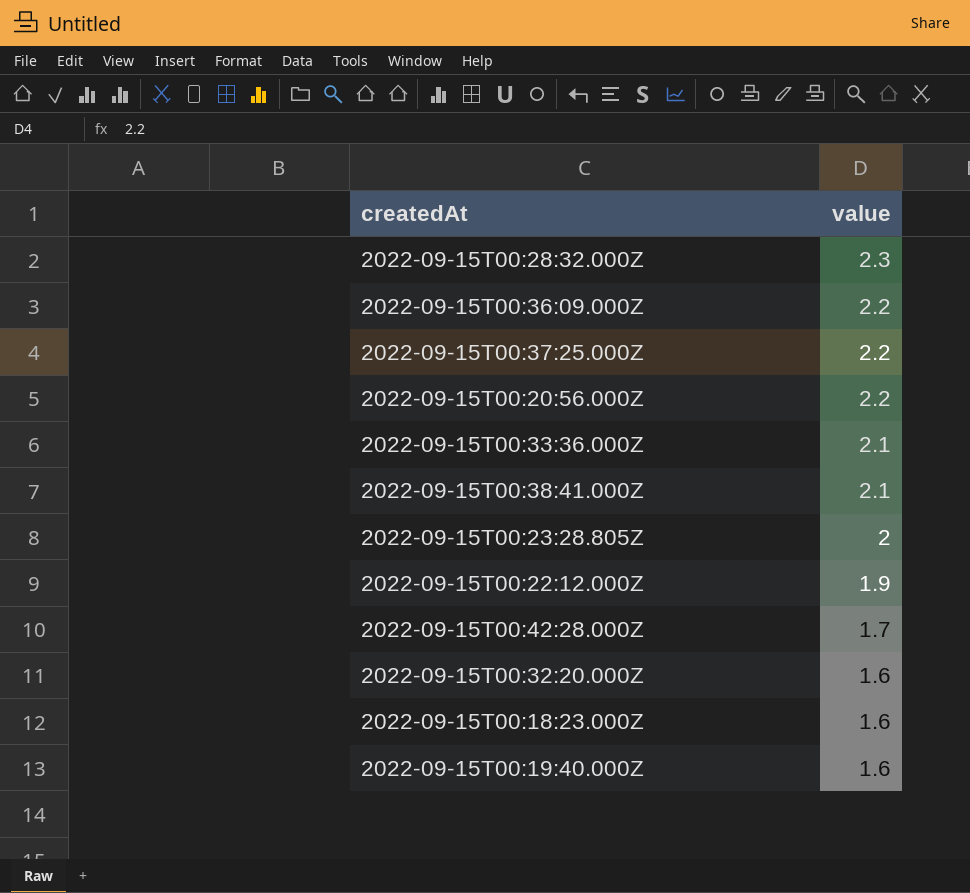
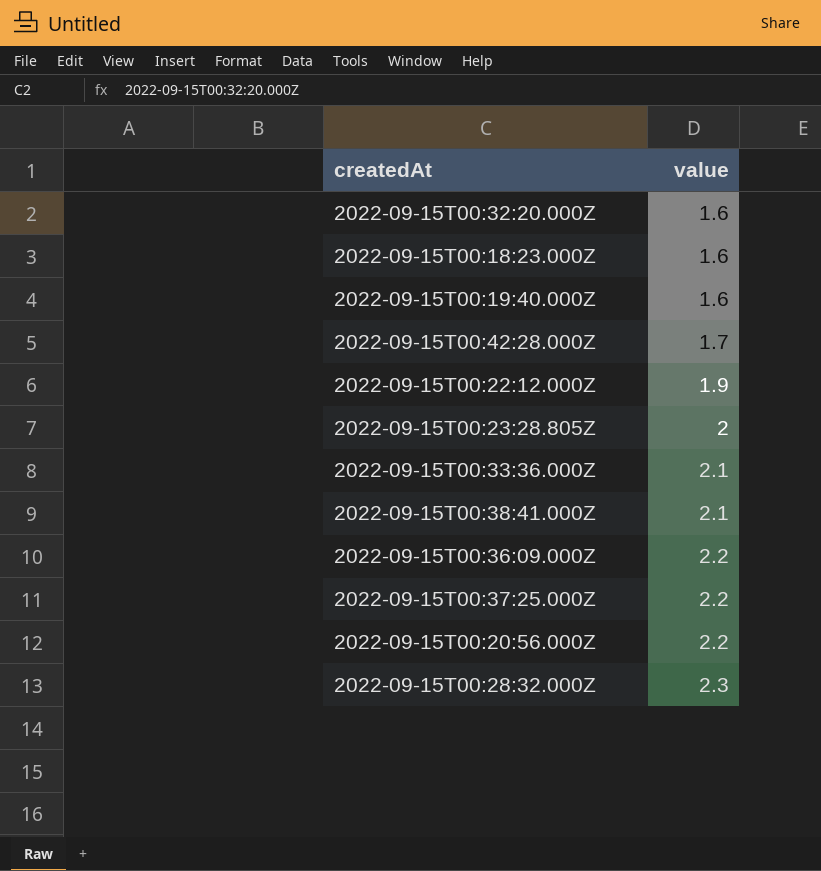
row order: value descending -> value ascending

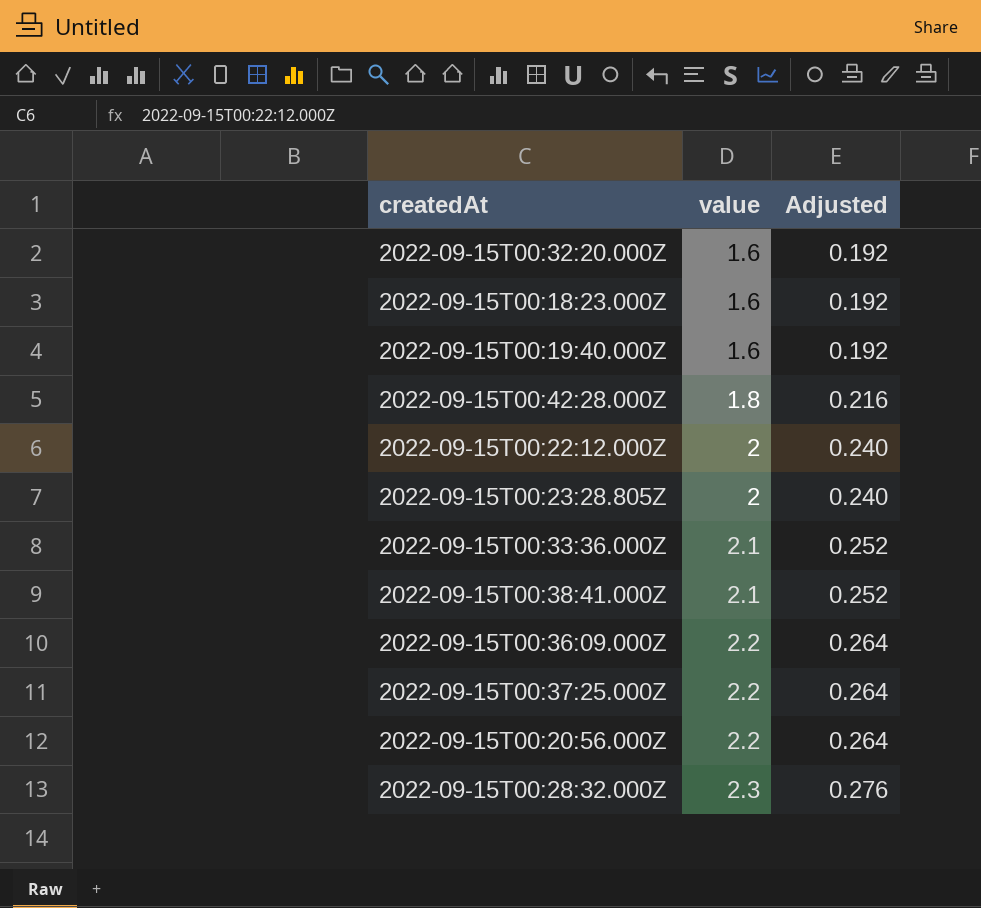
column Adjusted | formula: none -> [value] * 0.12
2022-09-15T00:42:28.000Z | value: 1.7 -> 1.8
2022-09-15T00:22:12.000Z | value: 1.9 -> 2

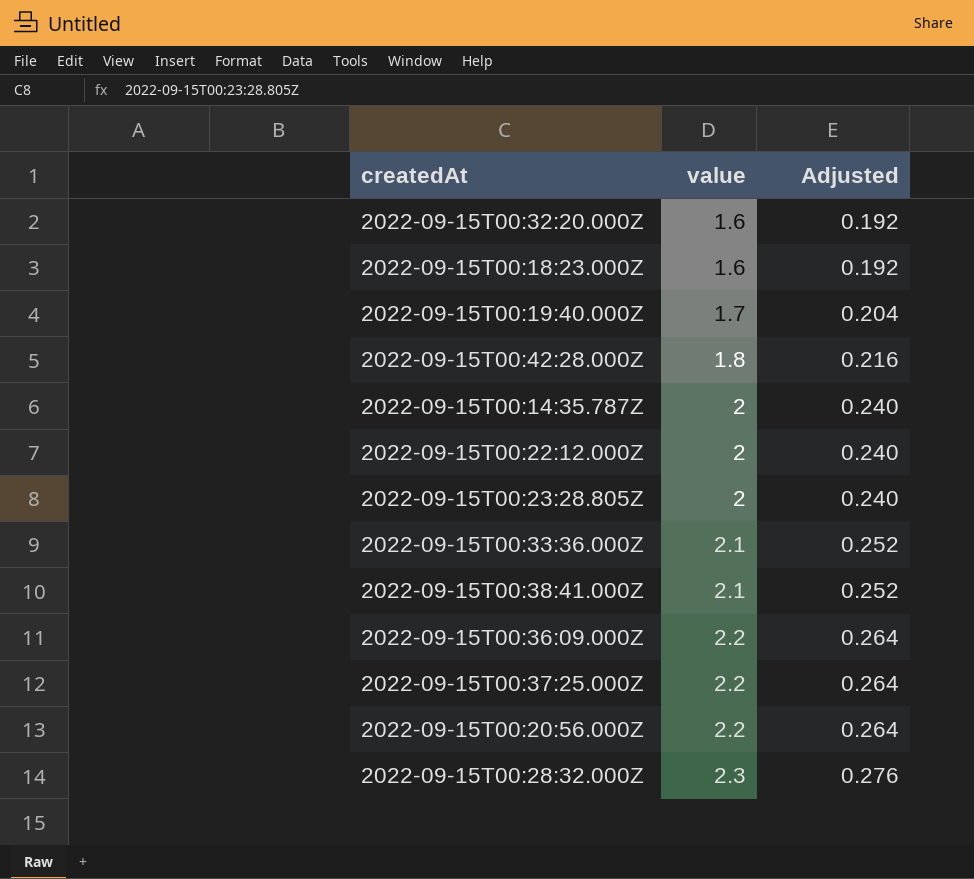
2022-09-15T00:19:40.000Z | value: 1.6 -> 1.7
2022-09-15T00:19:40.000Z | Adjusted: 0.192 -> 0.204
row 2022-09-15T00:14:35.787Z: none -> 2 | 0.240

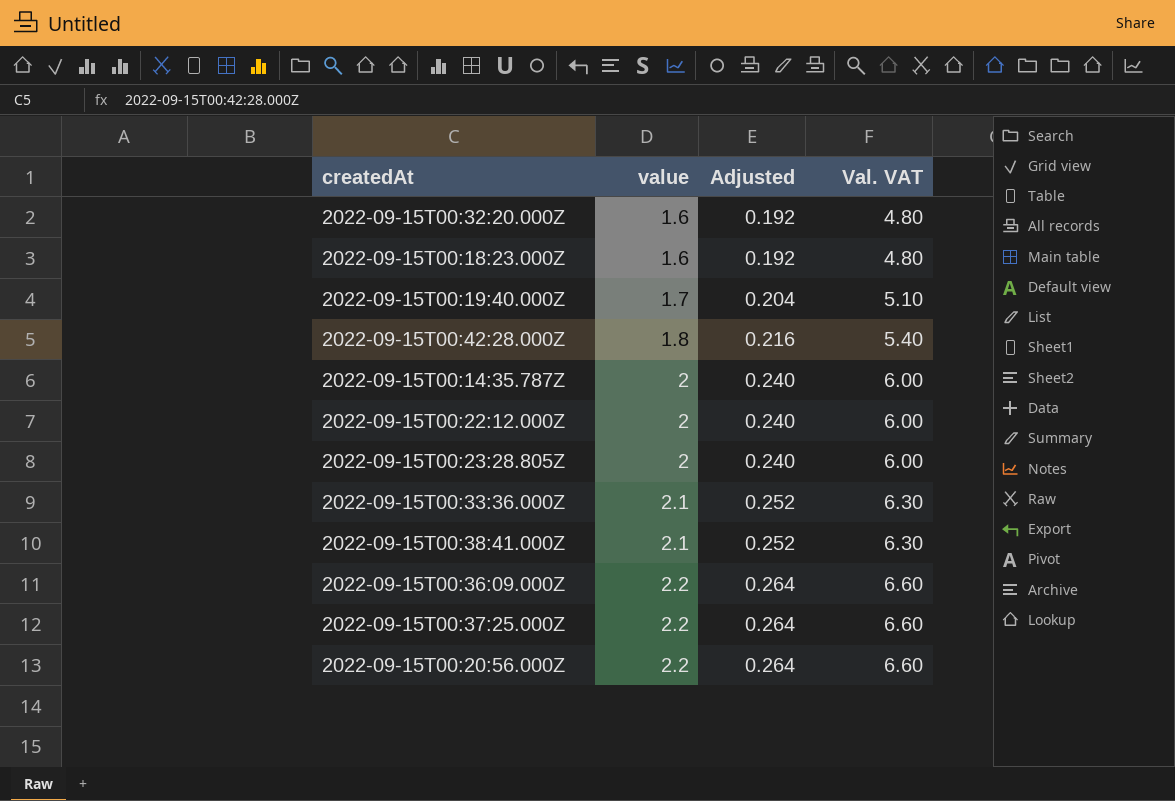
column Val. VAT | formula: none -> [value] * 3
row 2022-09-15T00:28:32.000Z: 2.3 | 0.276 -> none

